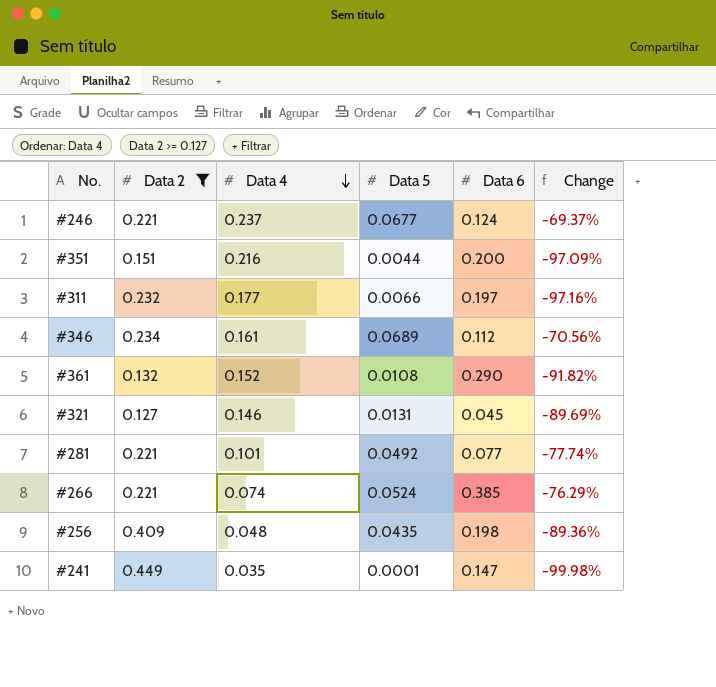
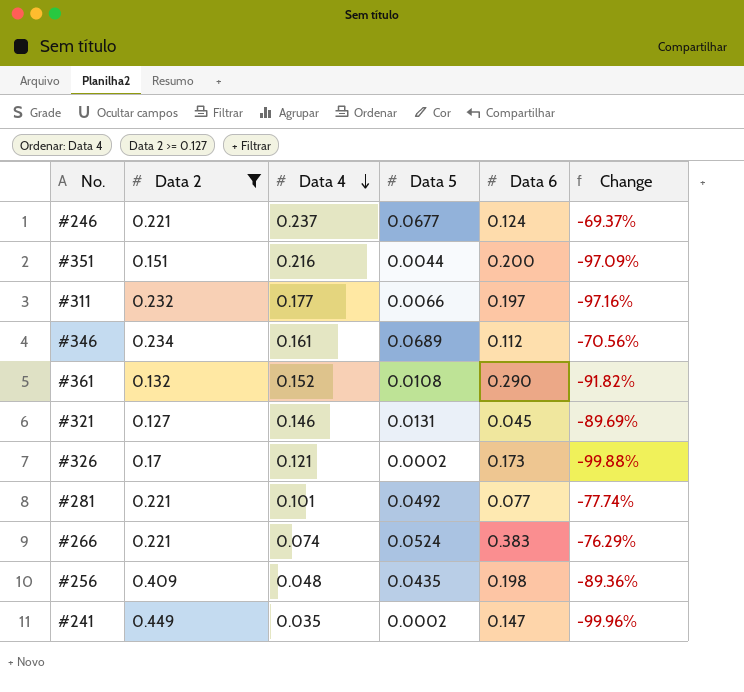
row #326: none -> 0.17 | 0.121 | 0.0002 | 0.173 | -99.88%
#266 | Data 6: 0.385 -> 0.383
#241 | Data 5: 0.0001 -> 0.0002
#241 | Change: -99.98% -> -99.96%

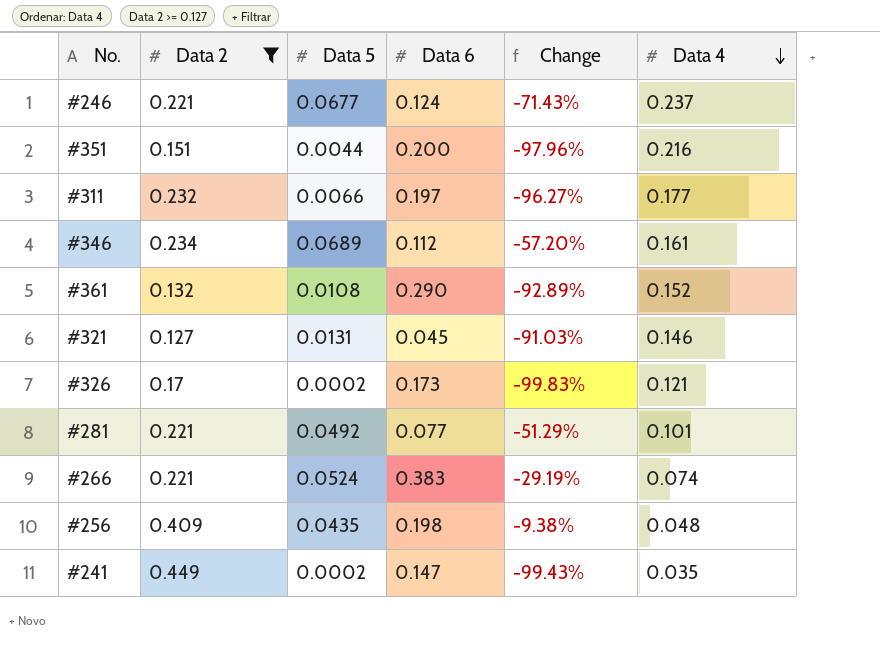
column Change | formula: ([Data 5] - [Data 2]) / [Data 2] -> ([Data 5] - [Data 4]) / [Data 4]
column Data 4 | position: 3 -> 6

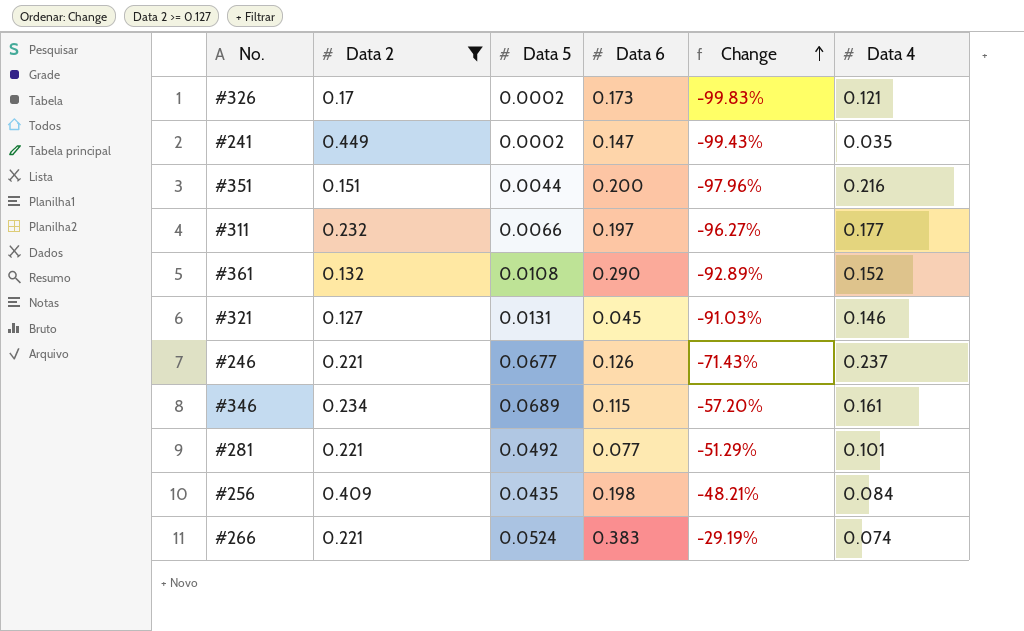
row order: Data 4 descending -> Change ascending
#246 | Data 6: 0.124 -> 0.126
#346 | Data 6: 0.112 -> 0.115
#256 | Change: -9.38% -> -48.21%
#256 | Data 4: 0.048 -> 0.084

